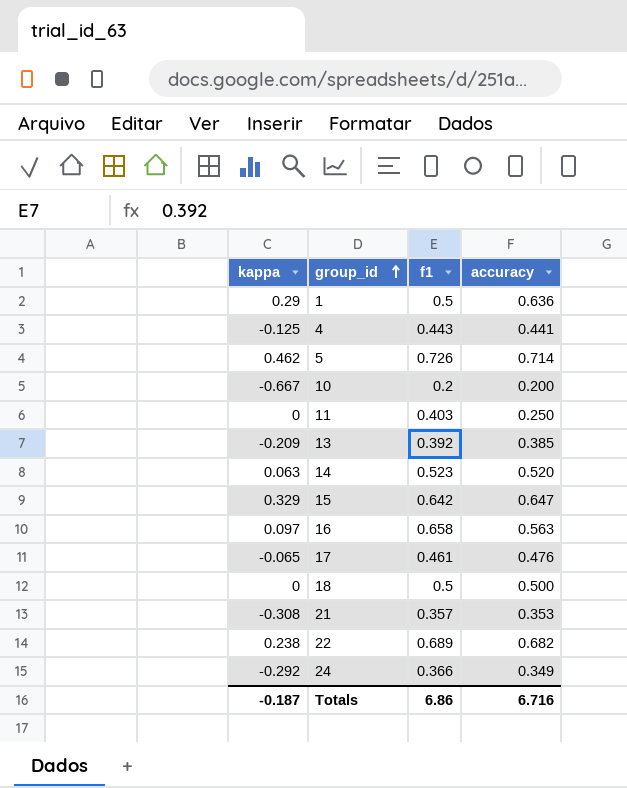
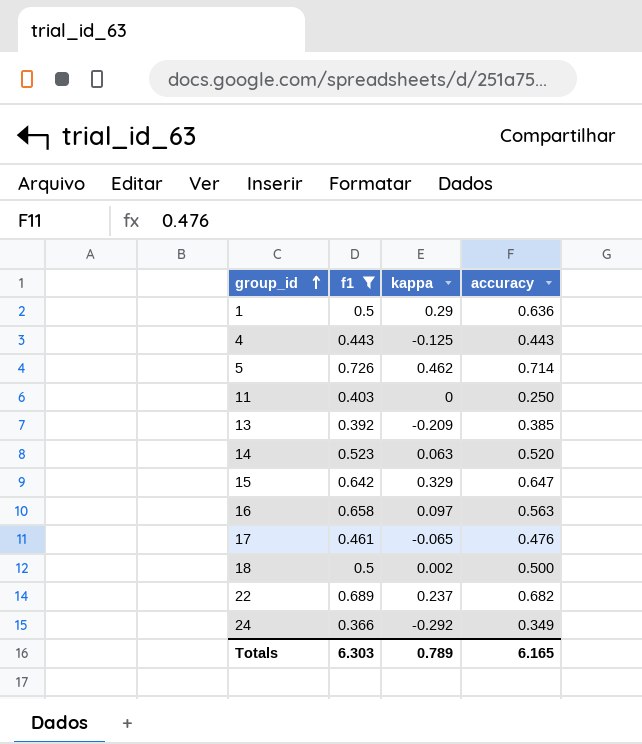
filter: none -> f1 >= 0.366
column kappa | position: 1 -> 3
4 | accuracy: 0.441 -> 0.443
18 | kappa: 0 -> 0.002
22 | kappa: 0.238 -> 0.237
Totals | f1: 6.86 -> 6.303
Totals | kappa: -0.187 -> 0.789
Totals | accuracy: 6.716 -> 6.165

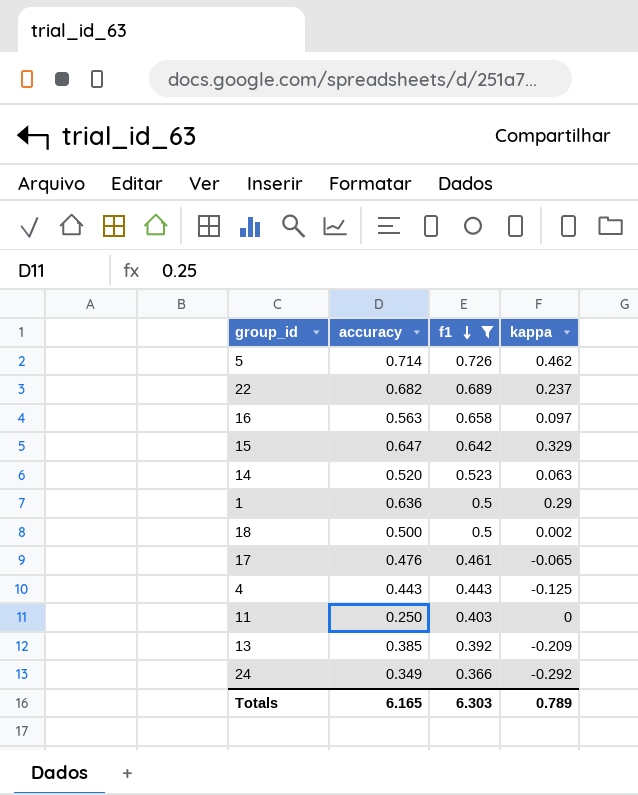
row order: group_id ascending -> f1 descending
column accuracy | position: 4 -> 2

